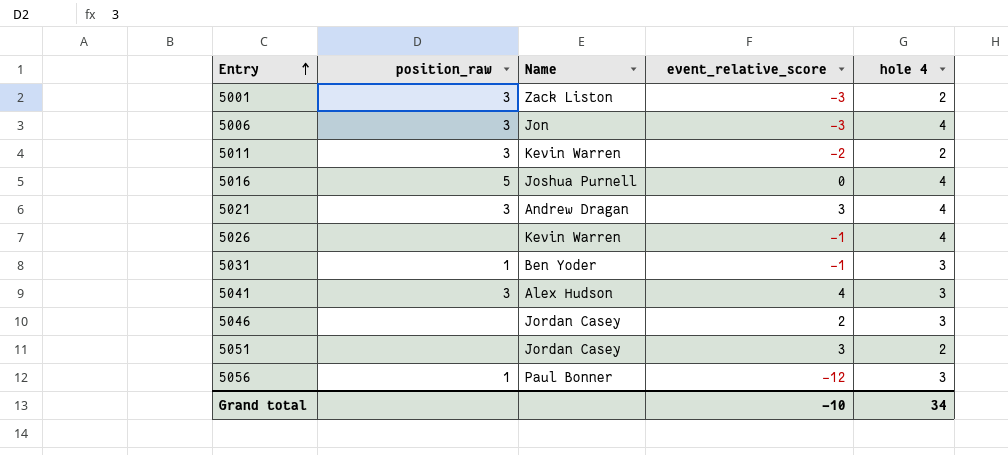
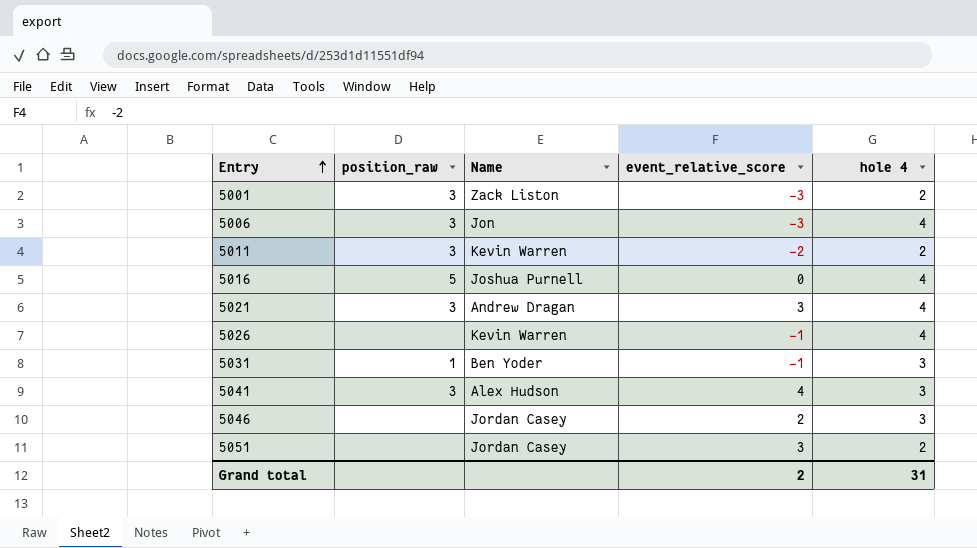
row 5056: 1 | Paul Bonner | -12 | 3 -> none
Grand total | event_relative_score: -10 -> 2
Grand total | hole 4: 34 -> 31

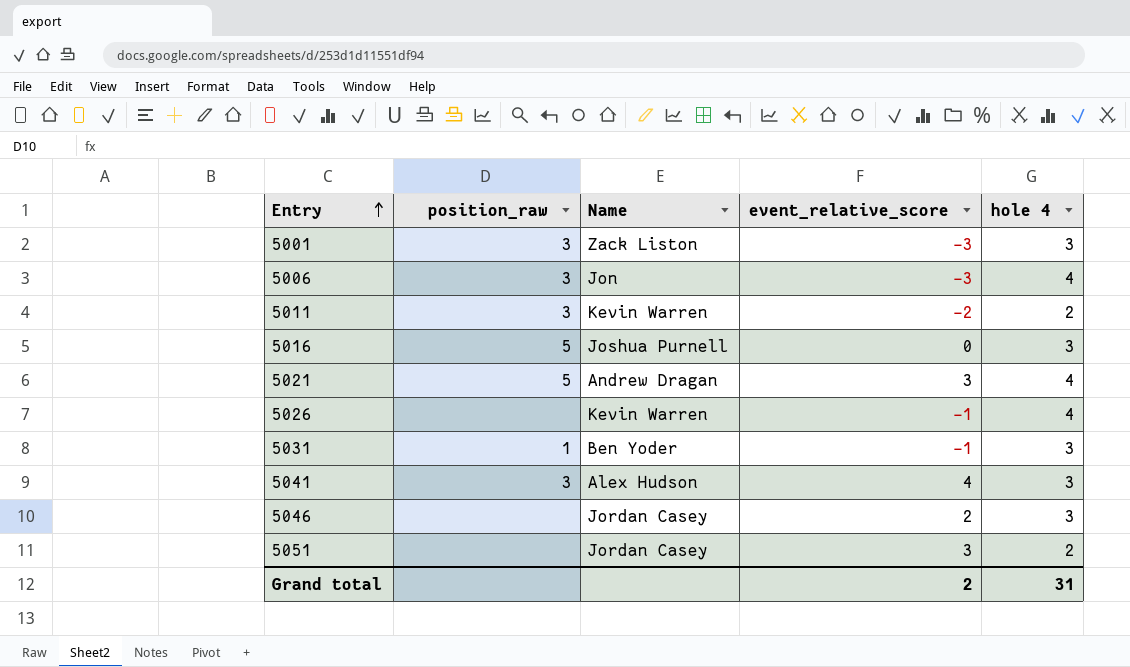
5001 | hole 4: 2 -> 3
5016 | hole 4: 4 -> 3
5021 | position_raw: 3 -> 5

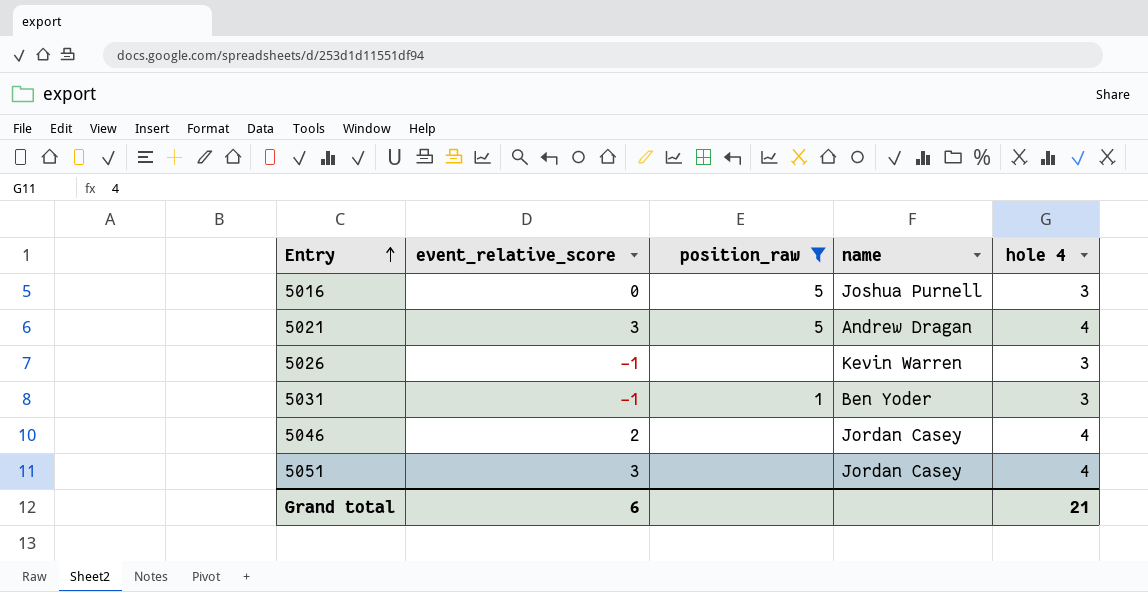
filter: none -> position_raw != 3
column event_relative_score | position: 4 -> 2
column name: Name -> name
5026 | hole 4: 4 -> 3
5046 | hole 4: 3 -> 4
5051 | hole 4: 2 -> 4
Grand total | event_relative_score: 2 -> 6
Grand total | hole 4: 31 -> 21

